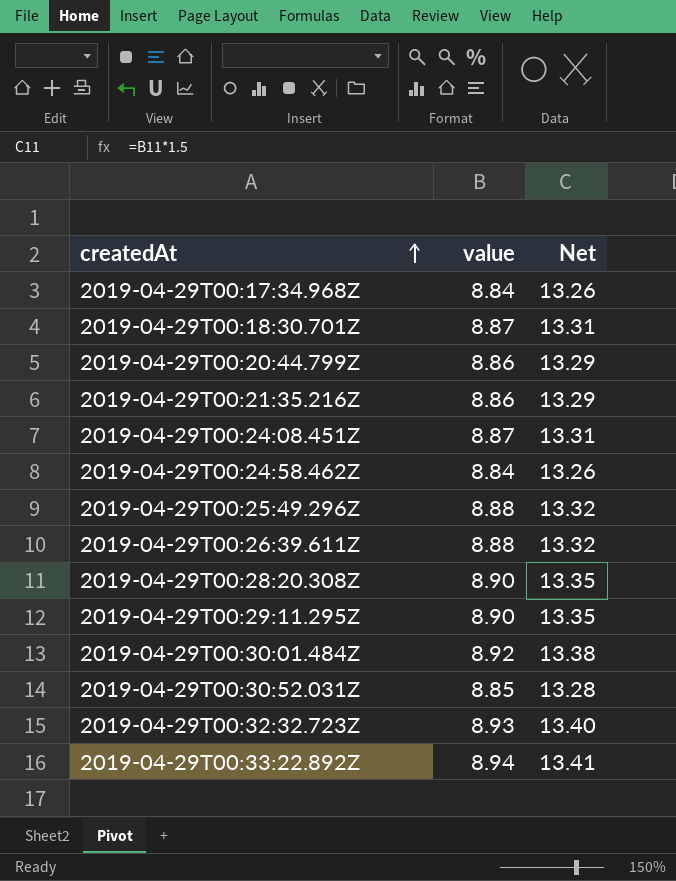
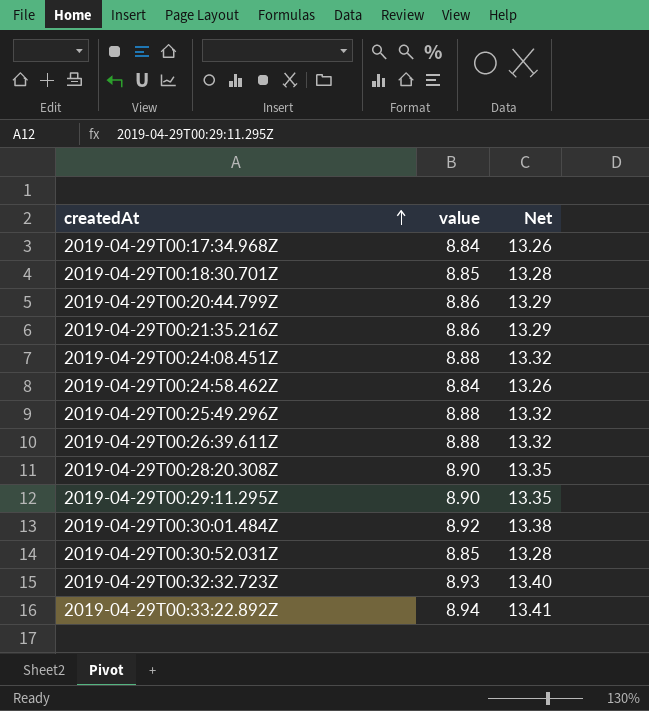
2019-04-29T00:18:30.701Z | value: 8.87 -> 8.85
2019-04-29T00:18:30.701Z | Net: 13.31 -> 13.28
2019-04-29T00:24:08.451Z | value: 8.87 -> 8.88
2019-04-29T00:24:08.451Z | Net: 13.31 -> 13.32

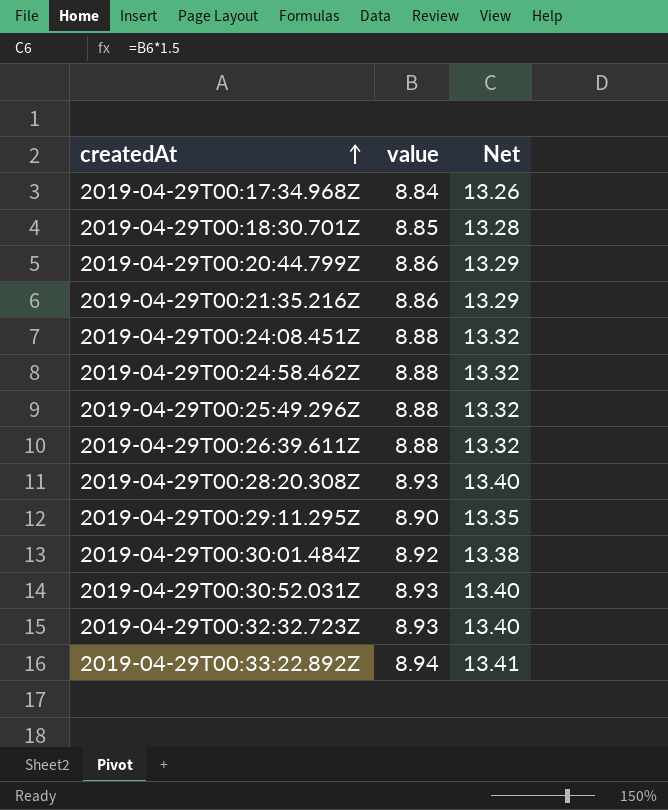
2019-04-29T00:24:58.462Z | value: 8.84 -> 8.88
2019-04-29T00:24:58.462Z | Net: 13.26 -> 13.32
2019-04-29T00:28:20.308Z | value: 8.90 -> 8.93
2019-04-29T00:28:20.308Z | Net: 13.35 -> 13.40
2019-04-29T00:30:52.031Z | value: 8.85 -> 8.93
2019-04-29T00:30:52.031Z | Net: 13.28 -> 13.40

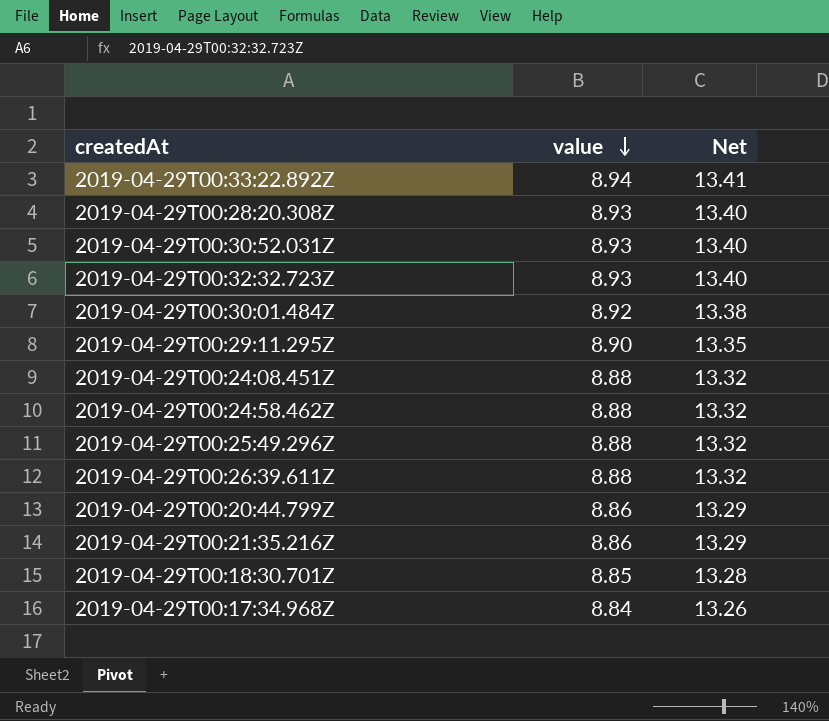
row order: createdAt ascending -> value descending

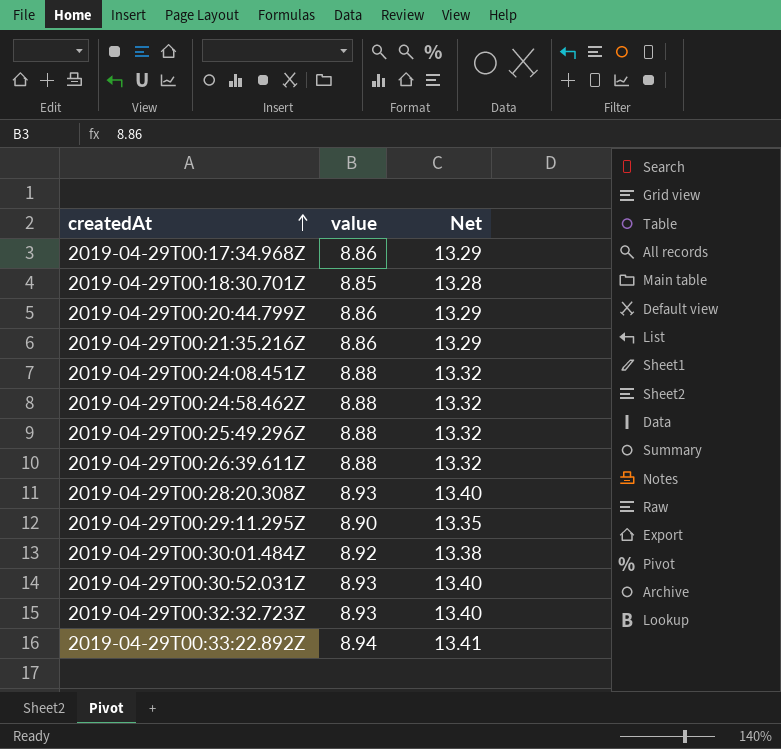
row order: value descending -> createdAt ascending
2019-04-29T00:17:34.968Z | value: 8.84 -> 8.86
2019-04-29T00:17:34.968Z | Net: 13.26 -> 13.29

